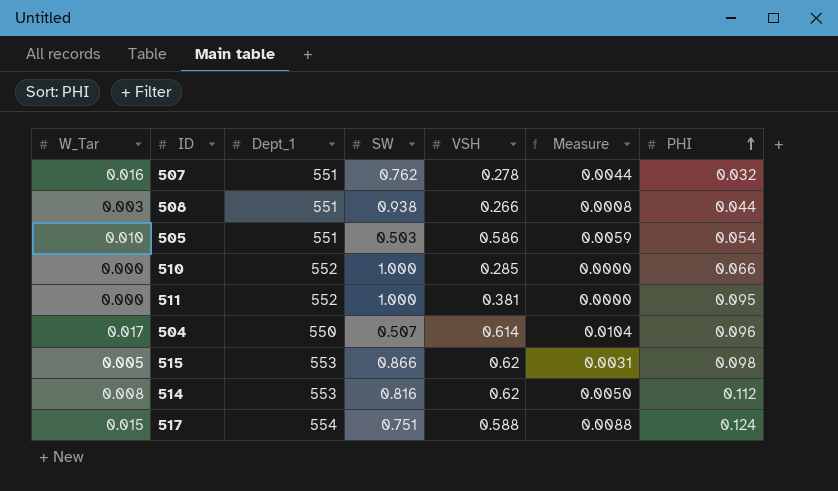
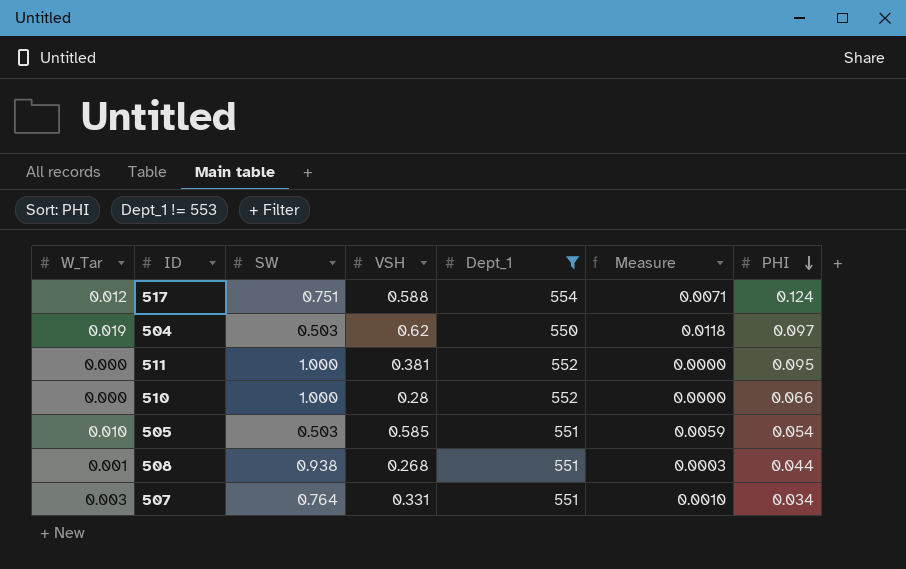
filter: none -> Dept_1 != 553
row order: PHI ascending -> PHI descending
column Dept_1 | position: 3 -> 5
517 | W_Tar: 0.015 -> 0.012
517 | Measure: 0.0088 -> 0.0071
504 | W_Tar: 0.017 -> 0.019
504 | SW: 0.507 -> 0.503
504 | VSH: 0.614 -> 0.62
504 | Measure: 0.0104 -> 0.0118
504 | PHI: 0.096 -> 0.097
510 | VSH: 0.285 -> 0.28
505 | VSH: 0.586 -> 0.585
508 | W_Tar: 0.003 -> 0.001
508 | VSH: 0.266 -> 0.268
508 | Measure: 0.0008 -> 0.0003
507 | W_Tar: 0.016 -> 0.003
507 | SW: 0.762 -> 0.764
507 | VSH: 0.278 -> 0.331
507 | Measure: 0.0044 -> 0.0010
507 | PHI: 0.032 -> 0.034

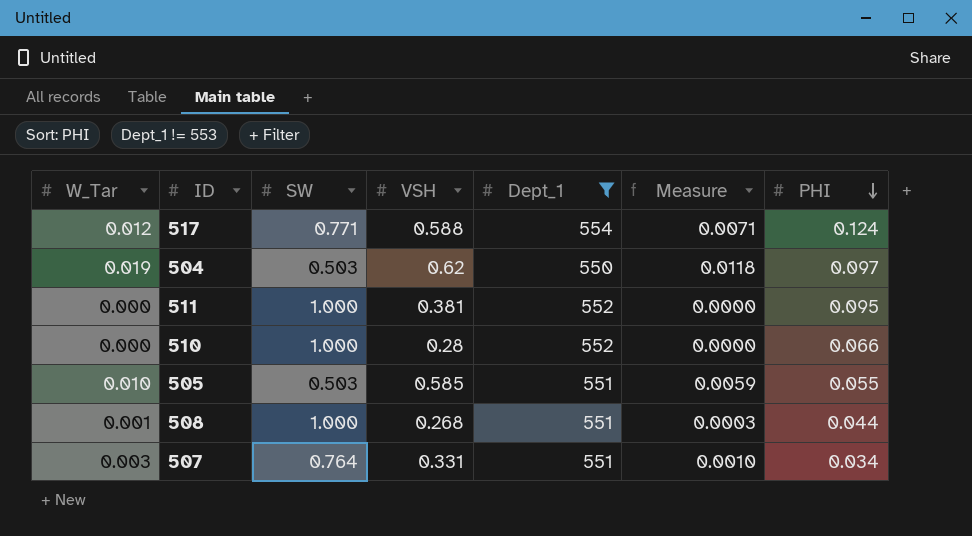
517 | SW: 0.751 -> 0.771
505 | PHI: 0.054 -> 0.055
508 | SW: 0.938 -> 1.000

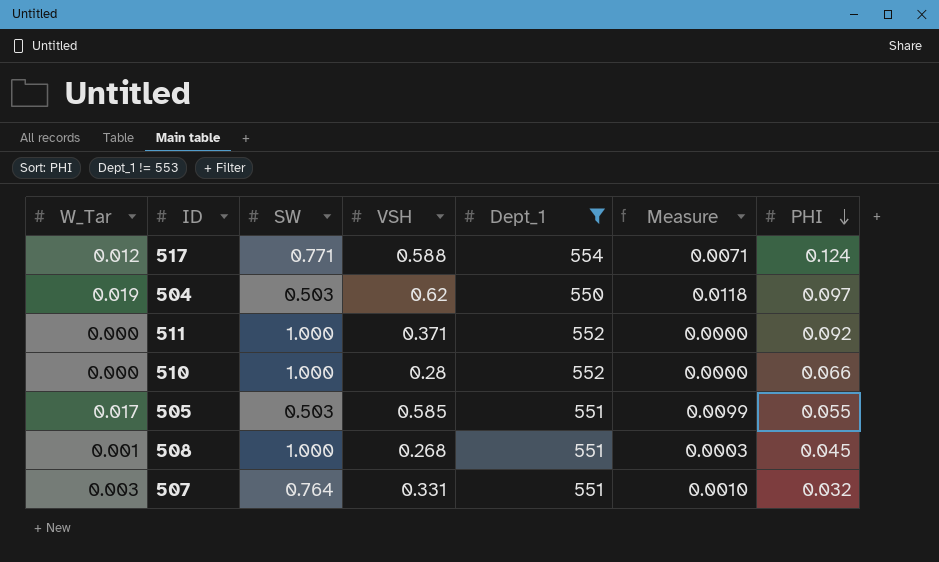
511 | VSH: 0.381 -> 0.371
511 | PHI: 0.095 -> 0.092
505 | W_Tar: 0.010 -> 0.017
505 | Measure: 0.0059 -> 0.0099
508 | PHI: 0.044 -> 0.045
507 | PHI: 0.034 -> 0.032

